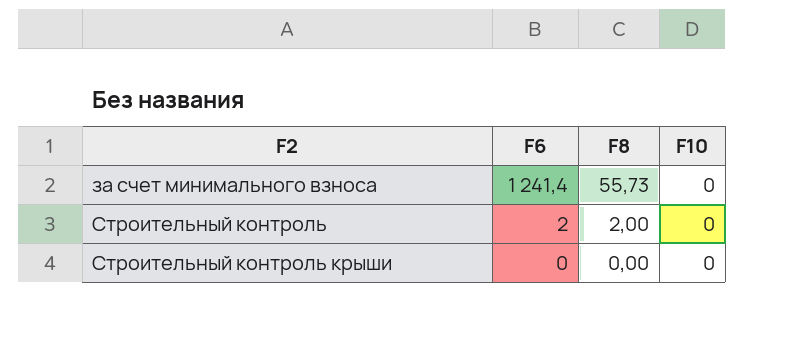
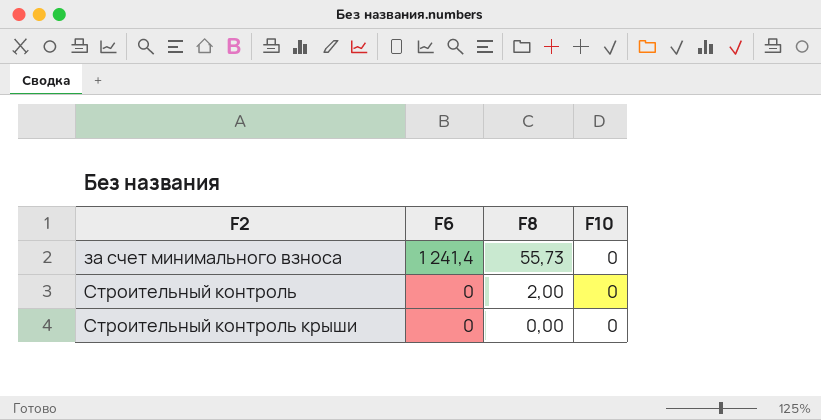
Строительный контроль | F6: 2 -> 0

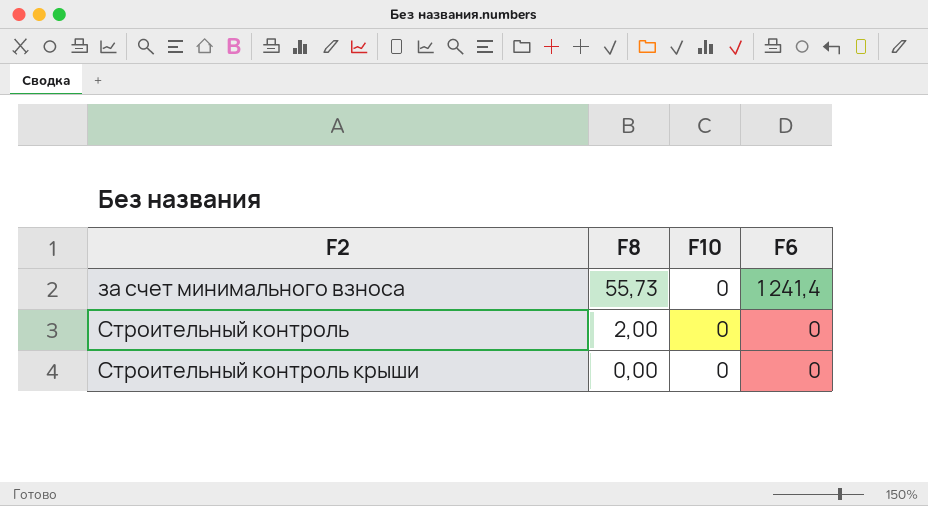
column F6 | position: 2 -> 4

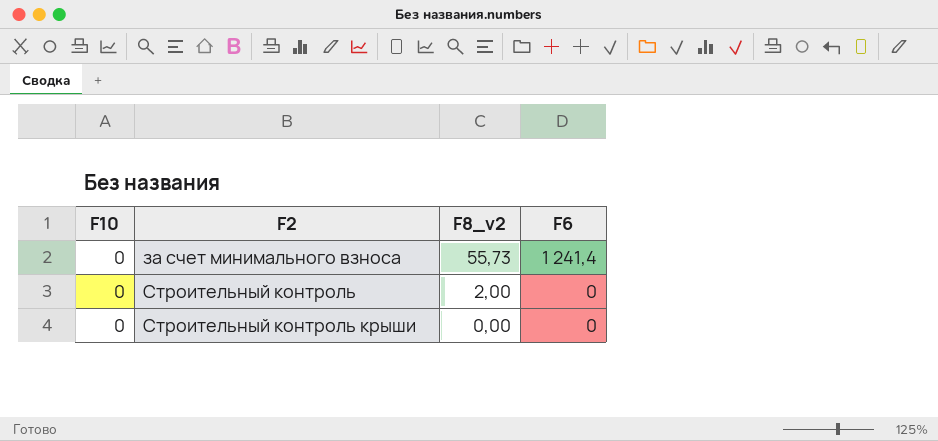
column F10 | position: 3 -> 1
column name: F8 -> F8_v2

